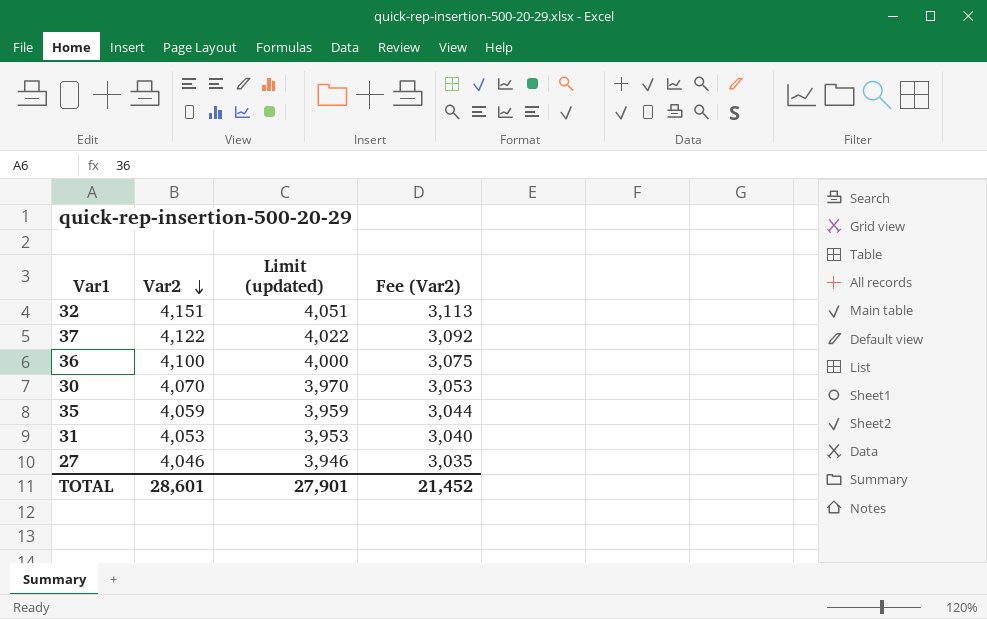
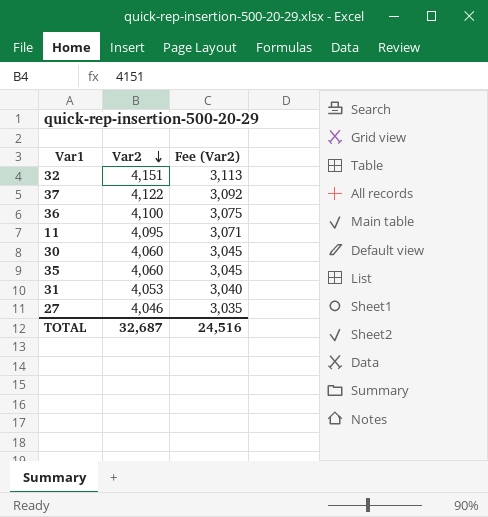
column Limit (updated) | formula: [Var2] - 100 -> none
row 11: none -> 4,095 | 3,071
30 | Var2: 4,070 -> 4,060
30 | Fee (Var2): 3,053 -> 3,045
35 | Var2: 4,059 -> 4,060
35 | Fee (Var2): 3,044 -> 3,045
TOTAL | Var2: 28,601 -> 32,687
TOTAL | Fee (Var2): 21,452 -> 24,516

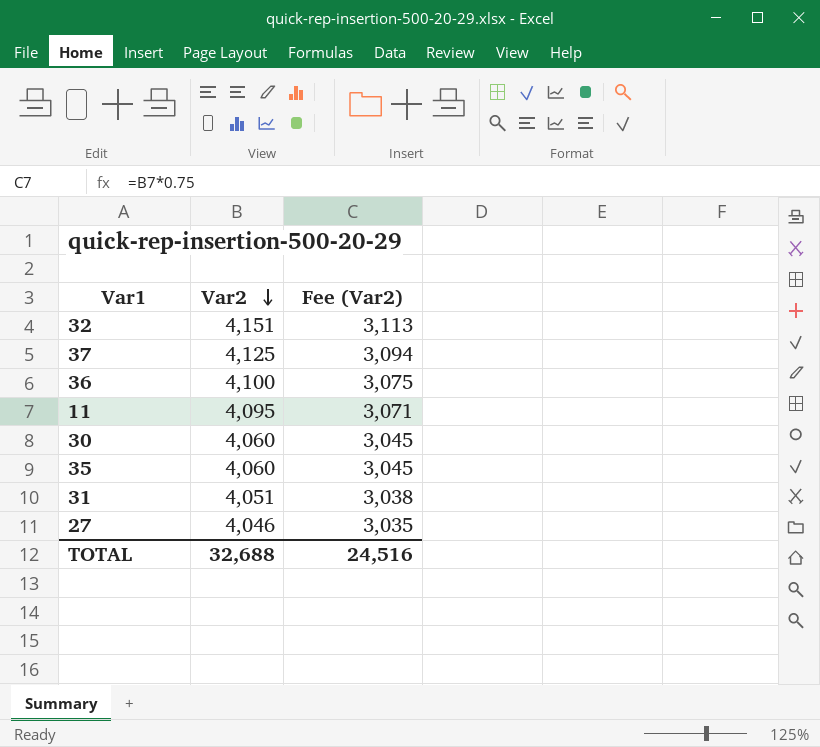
37 | Var2: 4,122 -> 4,125
37 | Fee (Var2): 3,092 -> 3,094
31 | Var2: 4,053 -> 4,051
31 | Fee (Var2): 3,040 -> 3,038
TOTAL | Var2: 32,687 -> 32,688

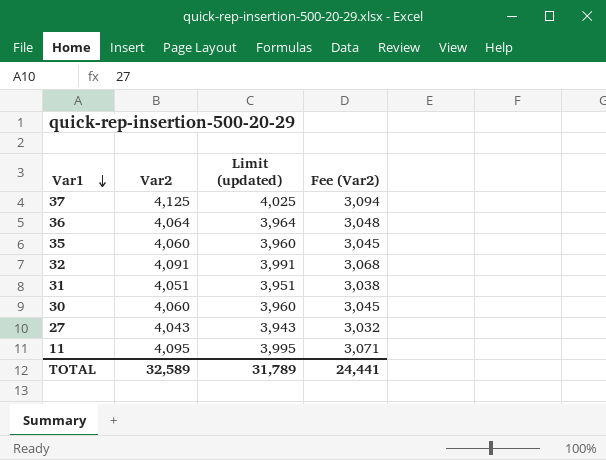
row order: Var2 descending -> Var1 descending
column Limit (updated) | formula: none -> [Var2] - 100
36 | Var2: 4,100 -> 4,064
36 | Fee (Var2): 3,075 -> 3,048
32 | Var2: 4,151 -> 4,091
32 | Fee (Var2): 3,113 -> 3,068
27 | Var2: 4,046 -> 4,043
27 | Fee (Var2): 3,035 -> 3,032
TOTAL | Var2: 32,688 -> 32,589
TOTAL | Fee (Var2): 24,516 -> 24,441

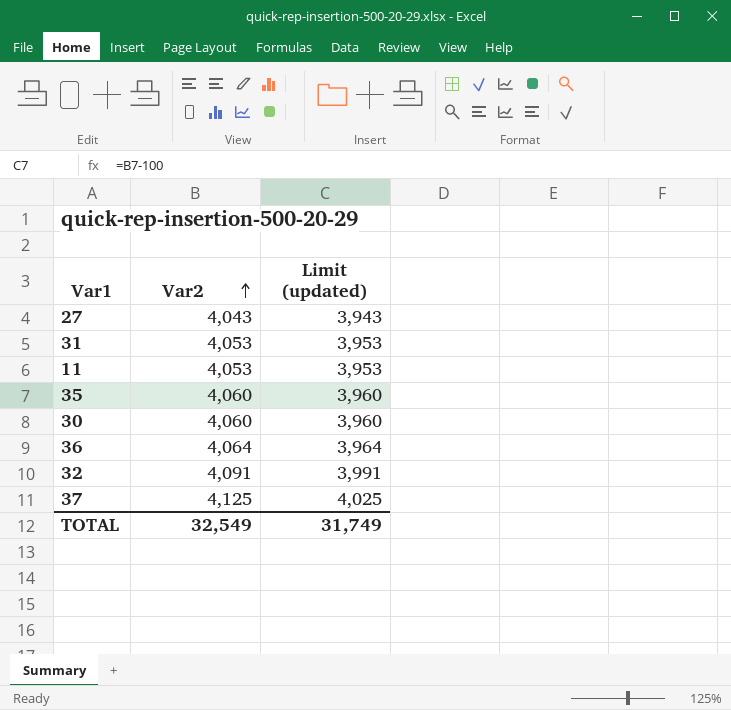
row order: Var1 descending -> Var2 ascending
column Fee (Var2) | formula: [Var2] * 0.75 -> none
31 | Var2: 4,051 -> 4,053
31 | Limit (updated): 3,951 -> 3,953
11 | Var2: 4,095 -> 4,053
11 | Limit (updated): 3,995 -> 3,953
TOTAL | Var2: 32,589 -> 32,549
TOTAL | Limit (updated): 31,789 -> 31,749

